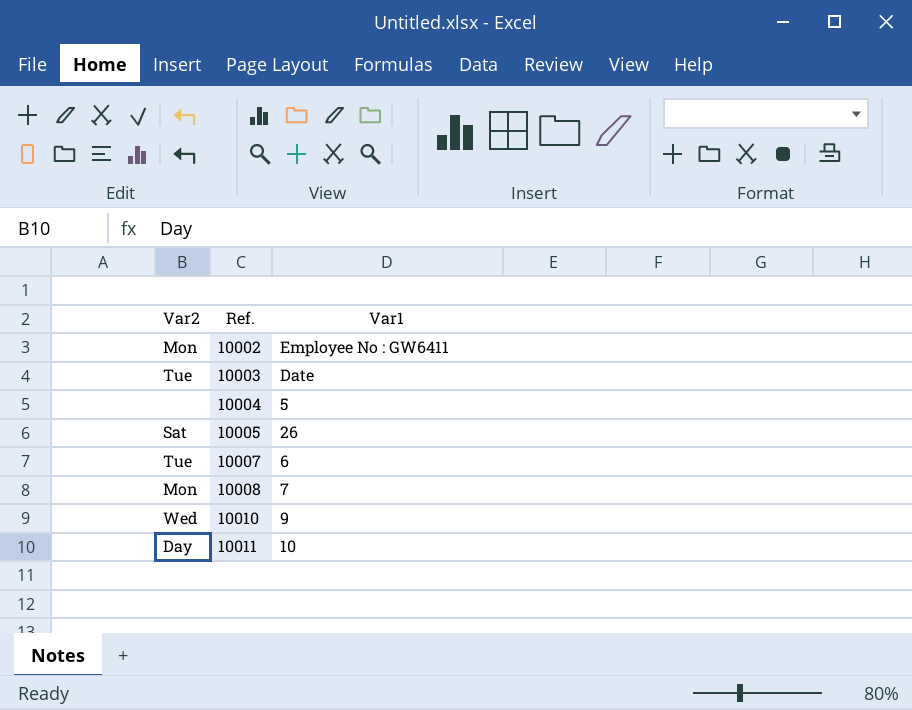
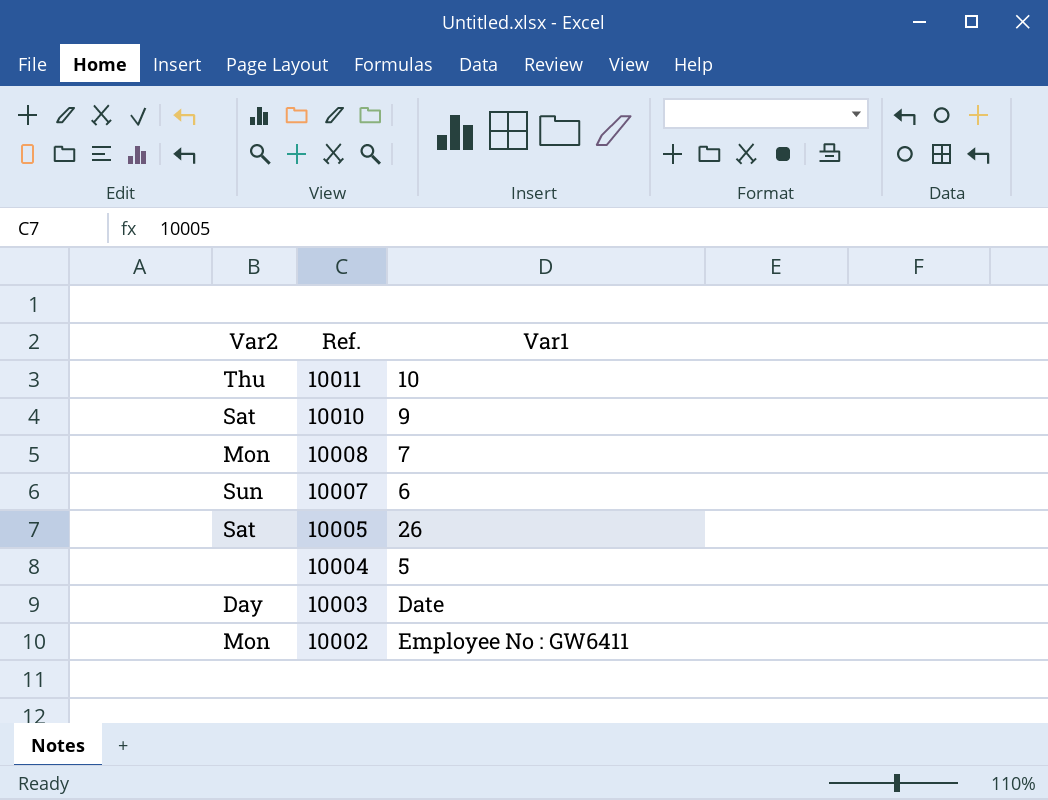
row order: Ref. ascending -> Ref. descending
10011 | Var2: Day -> Thu
10010 | Var2: Wed -> Sat
10007 | Var2: Tue -> Sun
10003 | Var2: Tue -> Day

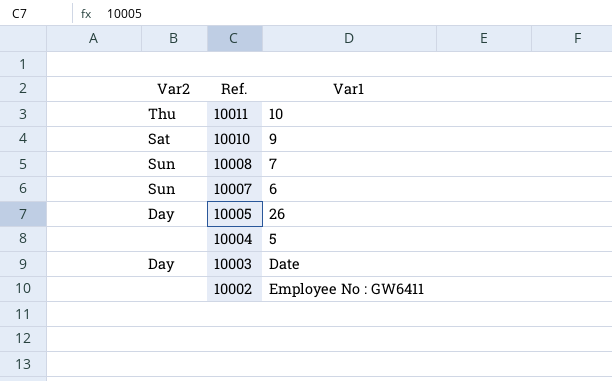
10008 | Var2: Mon -> Sun
10005 | Var2: Sat -> Day
10002 | Var2: Mon -> none

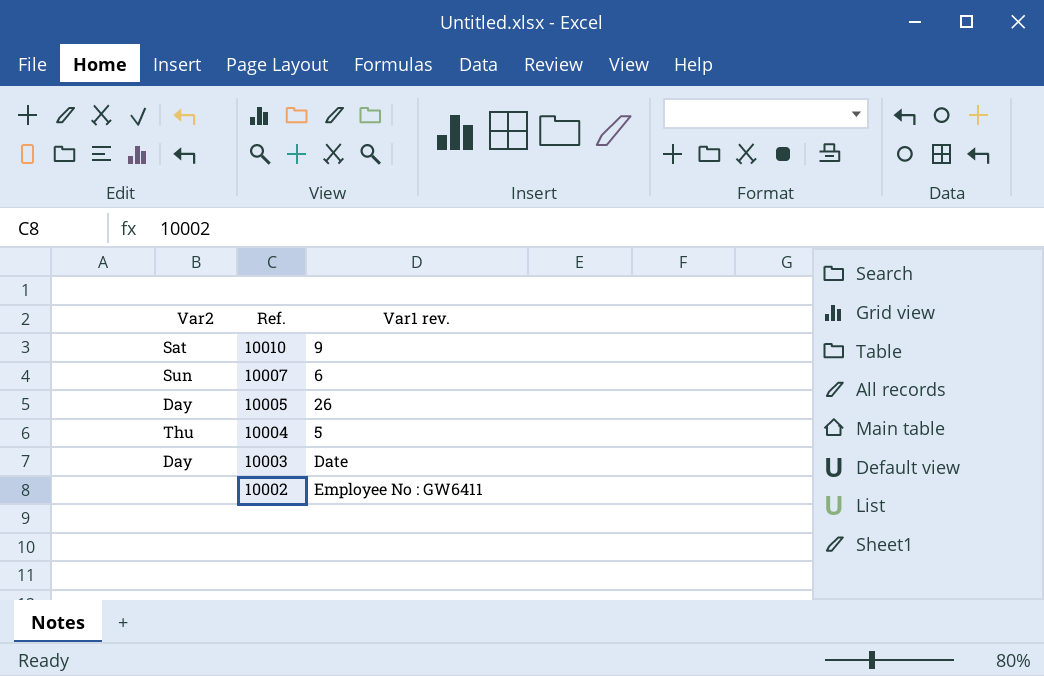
column name: Var1 -> Var1 rev.
row 10011: Thu | 10 -> none
row 10008: Sun | 7 -> none
10004 | Var2: none -> Thu

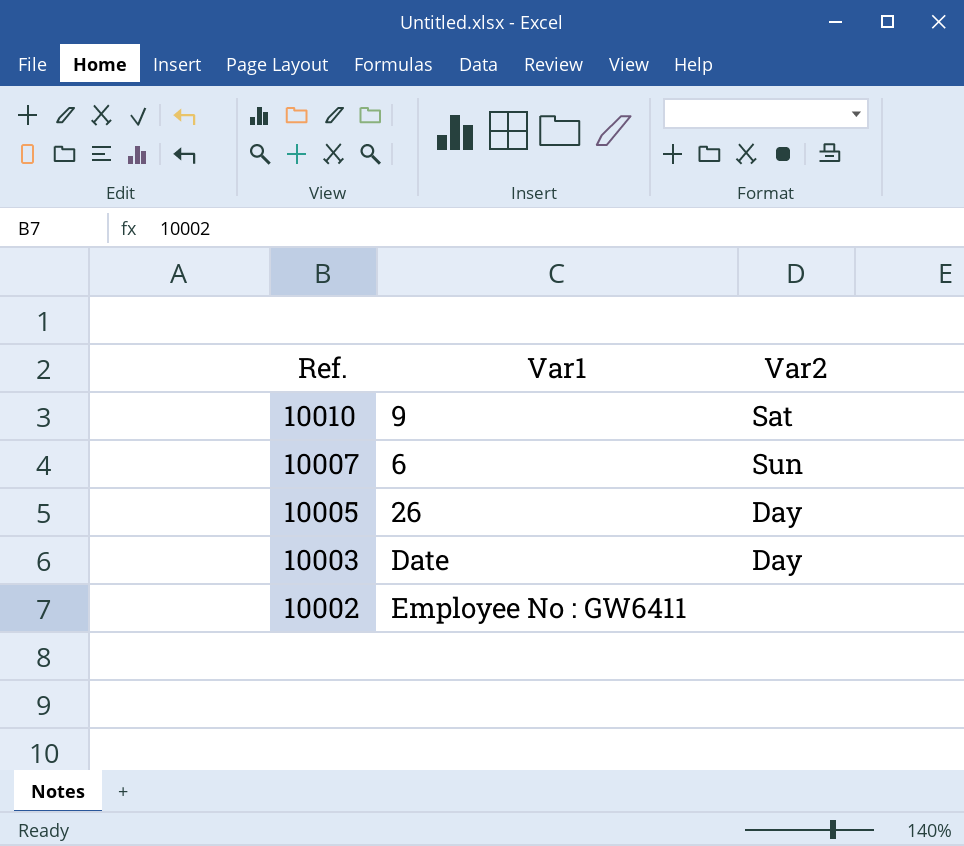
column name: Var1 rev. -> Var1
column Var2 | position: 1 -> 3
row 10004: Thu | 5 -> none

